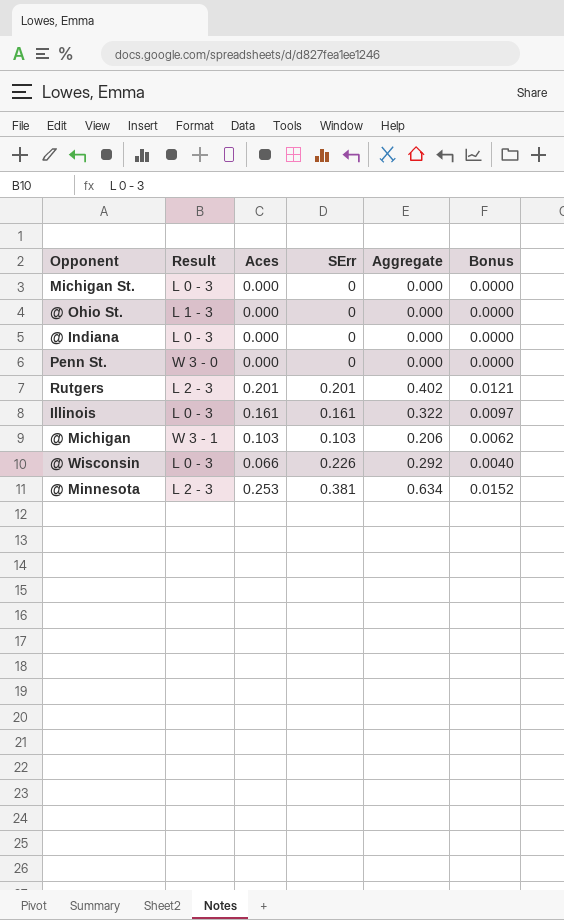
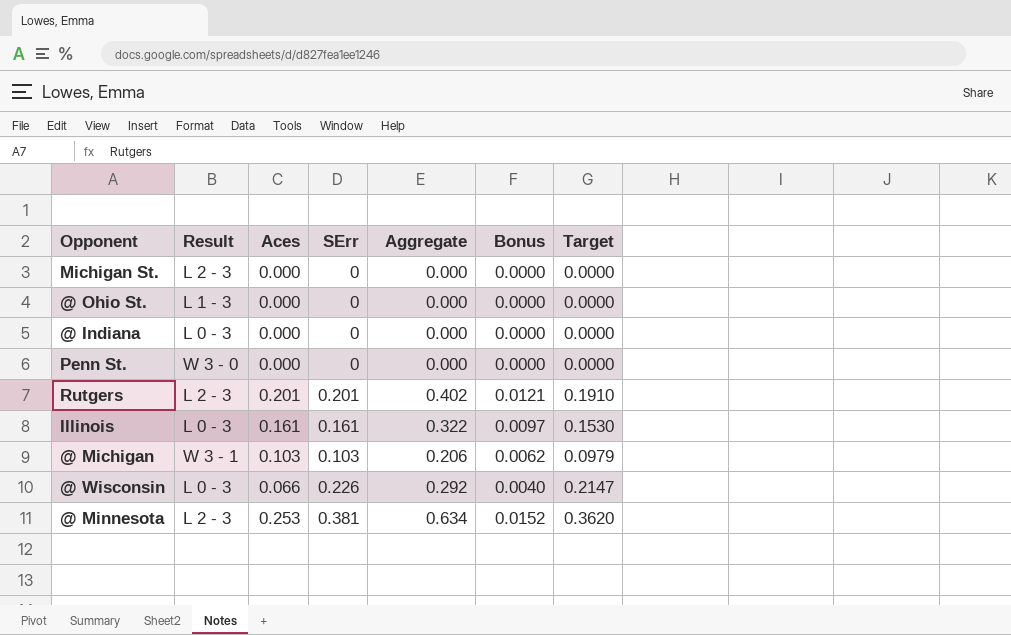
column Target | formula: none -> [SErr] * 0.95
Michigan St. | Result: L 0 - 3 -> L 2 - 3

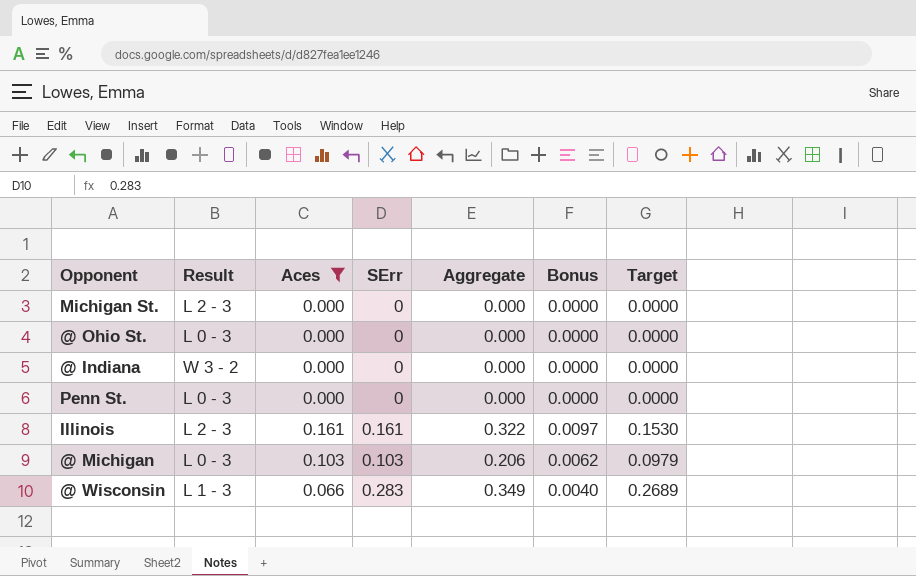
filter: none -> Aces <= 0.161
@ Ohio St. | Result: L 1 - 3 -> L 0 - 3
@ Indiana | Result: L 0 - 3 -> W 3 - 2
Penn St. | Result: W 3 - 0 -> L 0 - 3
Illinois | Result: L 0 - 3 -> L 2 - 3
@ Michigan | Result: W 3 - 1 -> L 0 - 3
@ Wisconsin | Result: L 0 - 3 -> L 1 - 3
@ Wisconsin | SErr: 0.226 -> 0.283
@ Wisconsin | Aggregate: 0.292 -> 0.349
@ Wisconsin | Target: 0.2147 -> 0.2689

